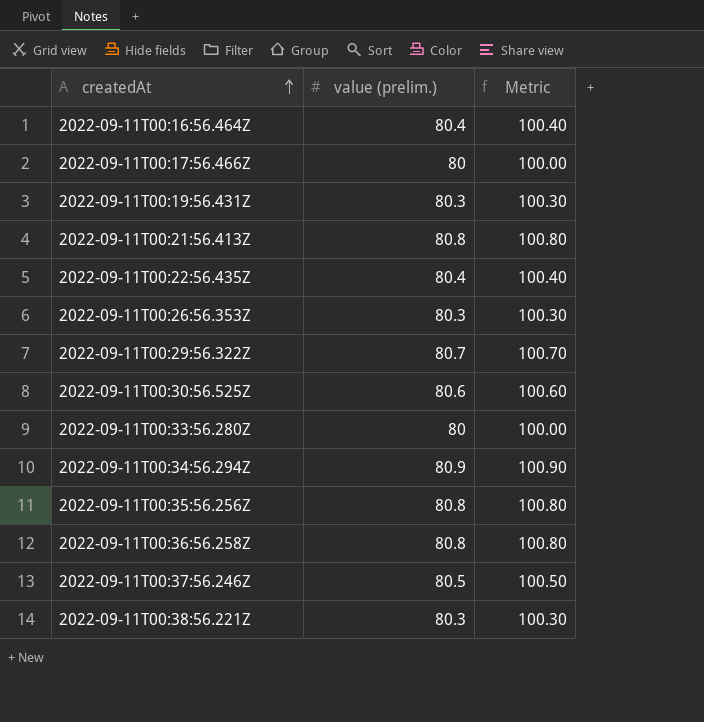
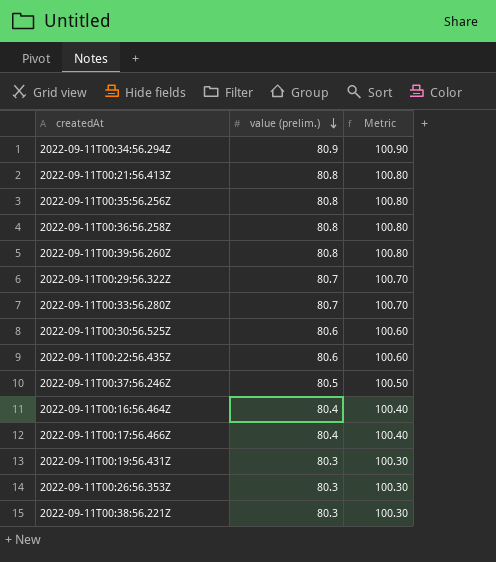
row order: createdAt ascending -> value (prelim.) descending
row 2022-09-11T00:39:56.260Z: none -> 80.8 | 100.80
2022-09-11T00:33:56.280Z | value (prelim.): 80 -> 80.7
2022-09-11T00:33:56.280Z | Metric: 100.00 -> 100.70
2022-09-11T00:22:56.435Z | value (prelim.): 80.4 -> 80.6
2022-09-11T00:22:56.435Z | Metric: 100.40 -> 100.60
2022-09-11T00:17:56.466Z | value (prelim.): 80 -> 80.4
2022-09-11T00:17:56.466Z | Metric: 100.00 -> 100.40

